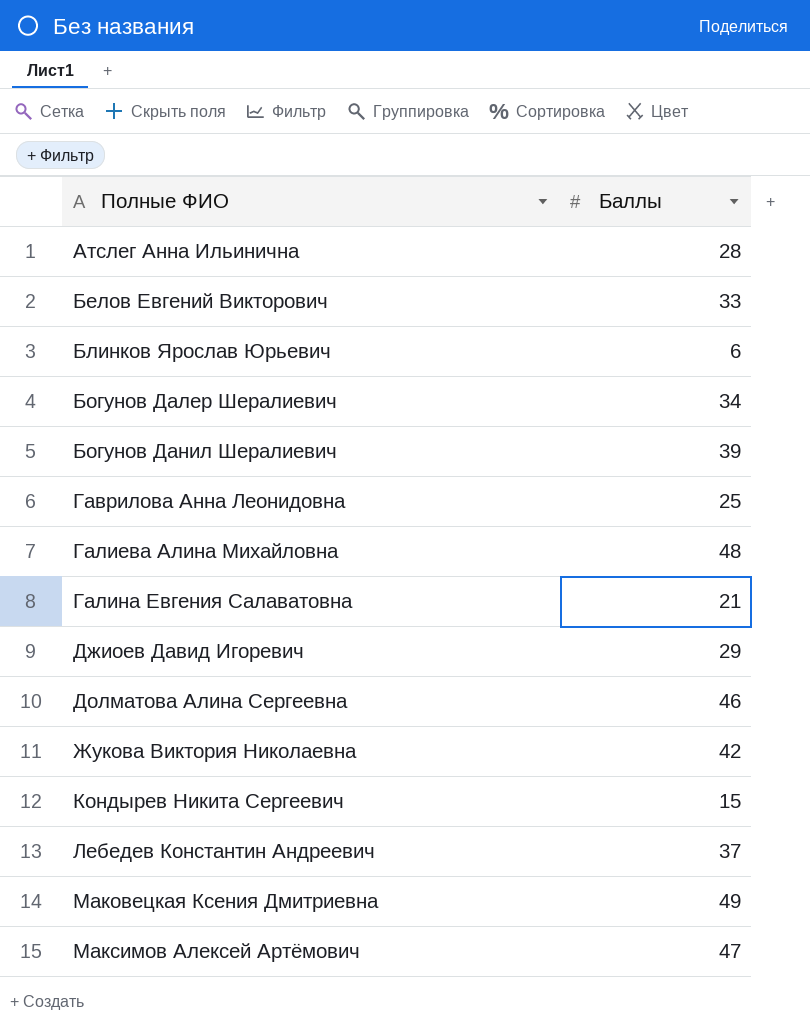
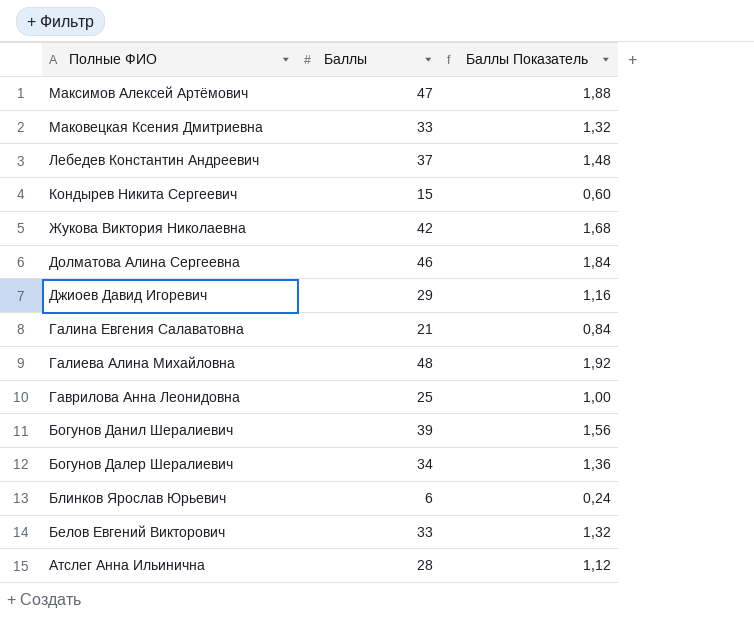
row order: Полные ФИО ascending -> Полные ФИО descending
column Баллы Показатель | formula: none -> [Баллы] * 0,04
Маковецкая Ксения Дмитриевна | Баллы: 49 -> 33

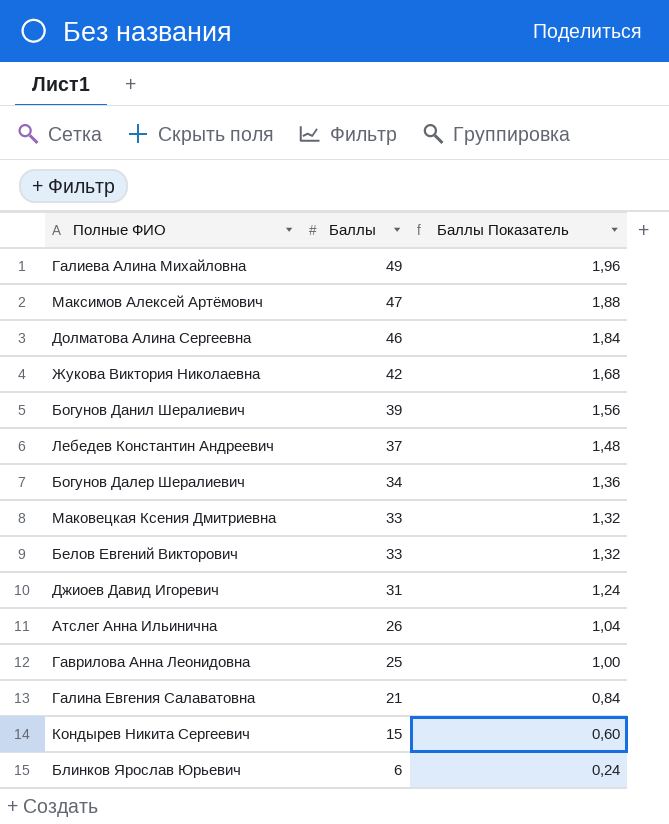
row order: Полные ФИО descending -> Баллы descending
Галиева Алина Михайловна | Баллы: 48 -> 49
Галиева Алина Михайловна | Баллы Показатель: 1,92 -> 1,96
Джиоев Давид Игоревич | Баллы: 29 -> 31
Джиоев Давид Игоревич | Баллы Показатель: 1,16 -> 1,24
Атслег Анна Ильинична | Баллы: 28 -> 26
Атслег Анна Ильинична | Баллы Показатель: 1,12 -> 1,04

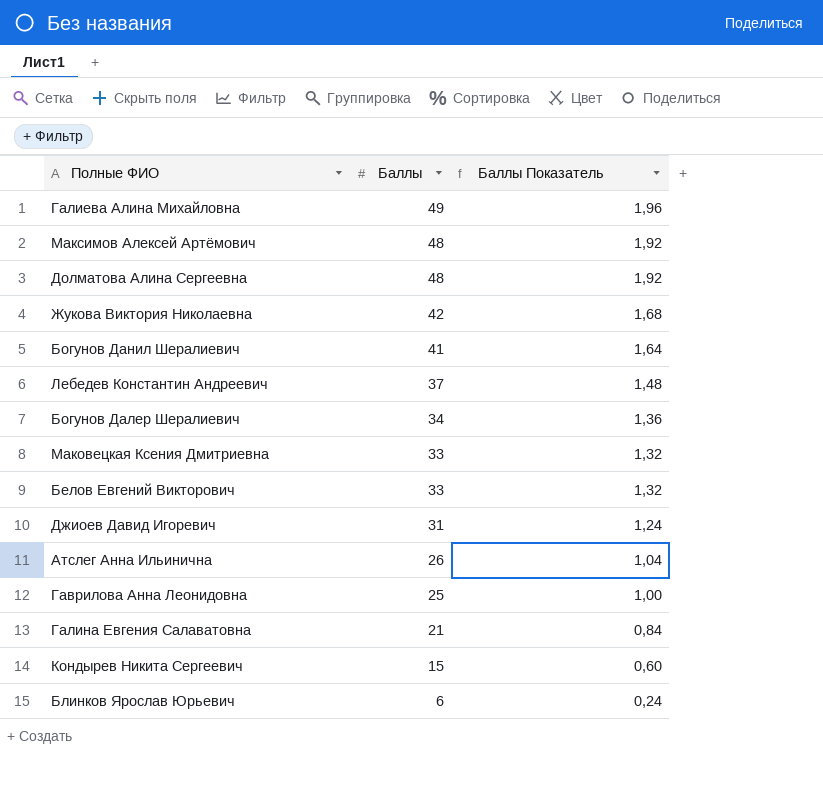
Максимов Алексей Артёмович | Баллы: 47 -> 48
Максимов Алексей Артёмович | Баллы Показатель: 1,88 -> 1,92
Долматова Алина Сергеевна | Баллы: 46 -> 48
Долматова Алина Сергеевна | Баллы Показатель: 1,84 -> 1,92
Богунов Данил Шералиевич | Баллы: 39 -> 41
Богунов Данил Шералиевич | Баллы Показатель: 1,56 -> 1,64

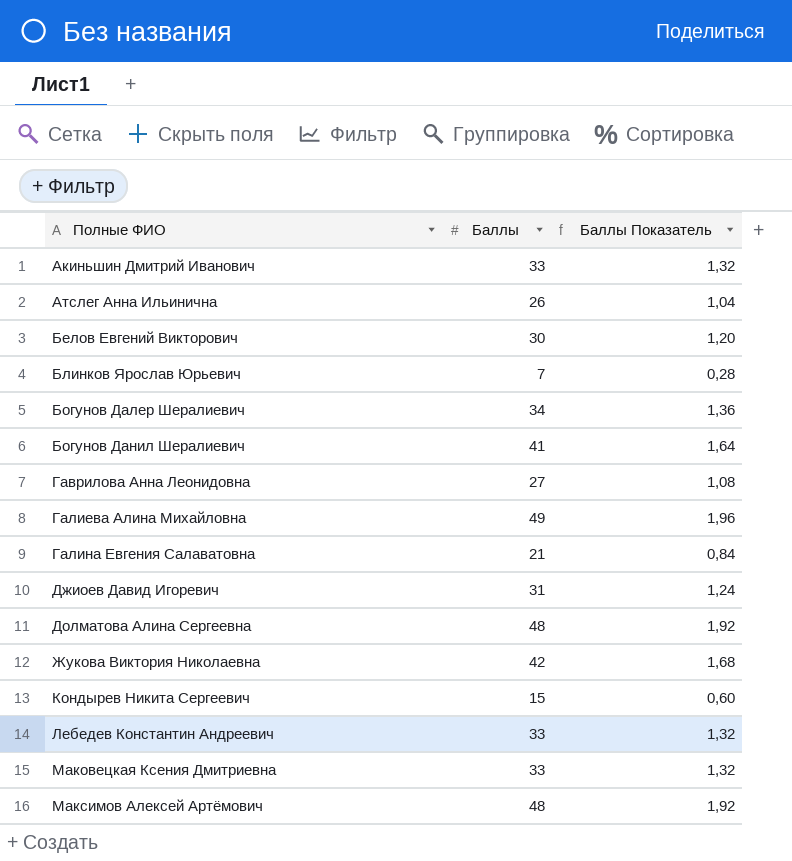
row order: Баллы descending -> Полные ФИО ascending
row Акиньшин Дмитрий Иванович: none -> 33 | 1,32
Белов Евгений Викторович | Баллы: 33 -> 30
Белов Евгений Викторович | Баллы Показатель: 1,32 -> 1,20
Блинков Ярослав Юрьевич | Баллы: 6 -> 7
Блинков Ярослав Юрьевич | Баллы Показатель: 0,24 -> 0,28
Гаврилова Анна Леонидовна | Баллы: 25 -> 27
Гаврилова Анна Леонидовна | Баллы Показатель: 1,00 -> 1,08
Лебедев Константин Андреевич | Баллы: 37 -> 33
Лебедев Константин Андреевич | Баллы Показатель: 1,48 -> 1,32

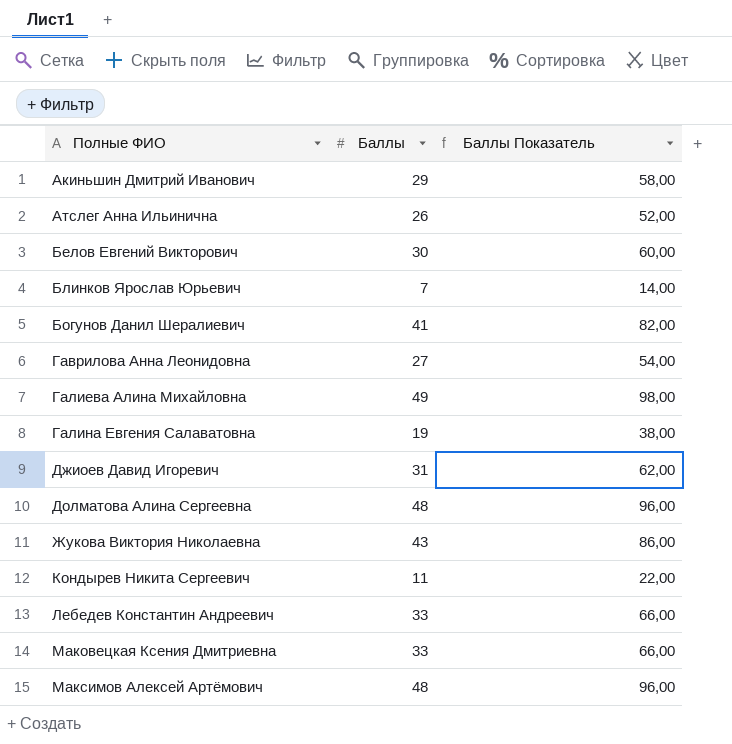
column Баллы Показатель | formula: [Баллы] * 0,04 -> [Баллы] * 2
row Богунов Далер Шералиевич: 34 | 1,36 -> none
Акиньшин Дмитрий Иванович | Баллы: 33 -> 29
Галина Евгения Салаватовна | Баллы: 21 -> 19
Жукова Виктория Николаевна | Баллы: 42 -> 43
Кондырев Никита Сергеевич | Баллы: 15 -> 11

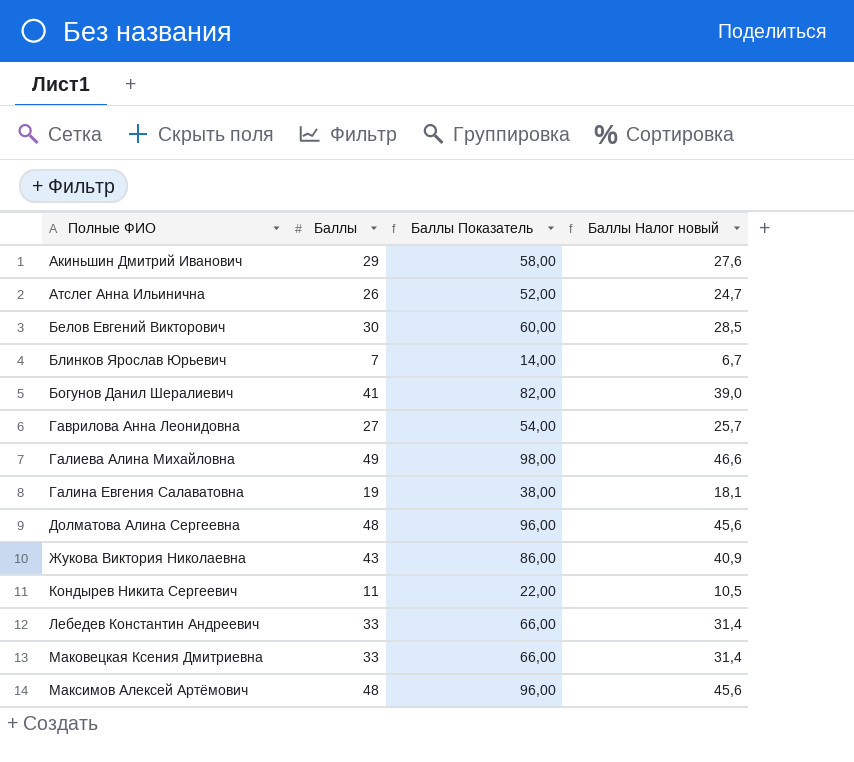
column Баллы Налог новый | formula: none -> [Баллы] * 0,95
row Джиоев Давид Игоревич: 31 | 62,00 -> none

